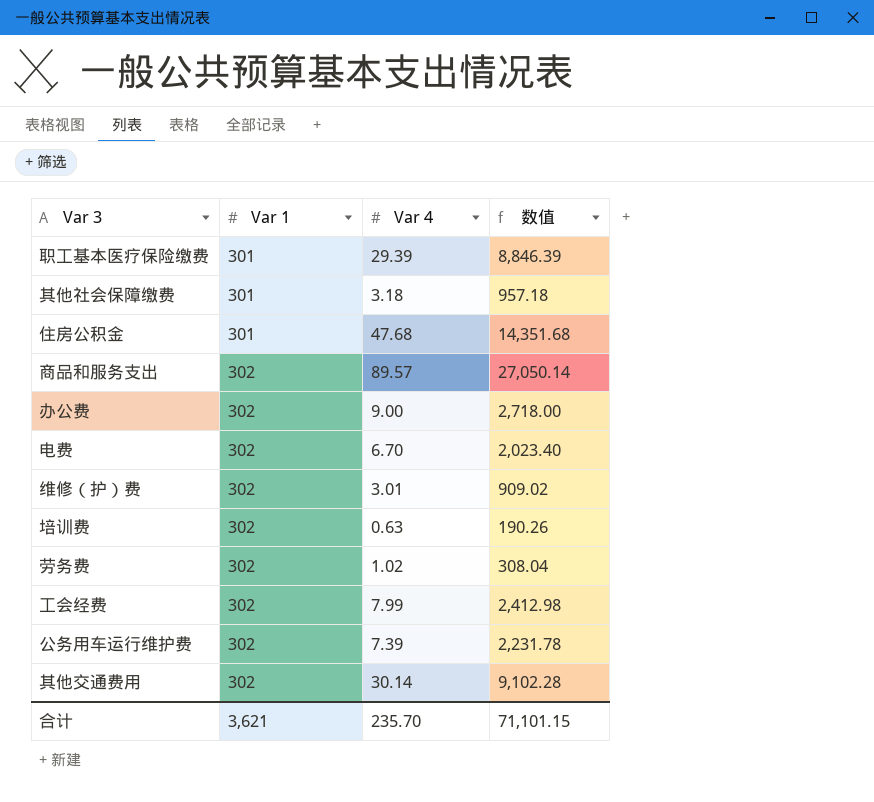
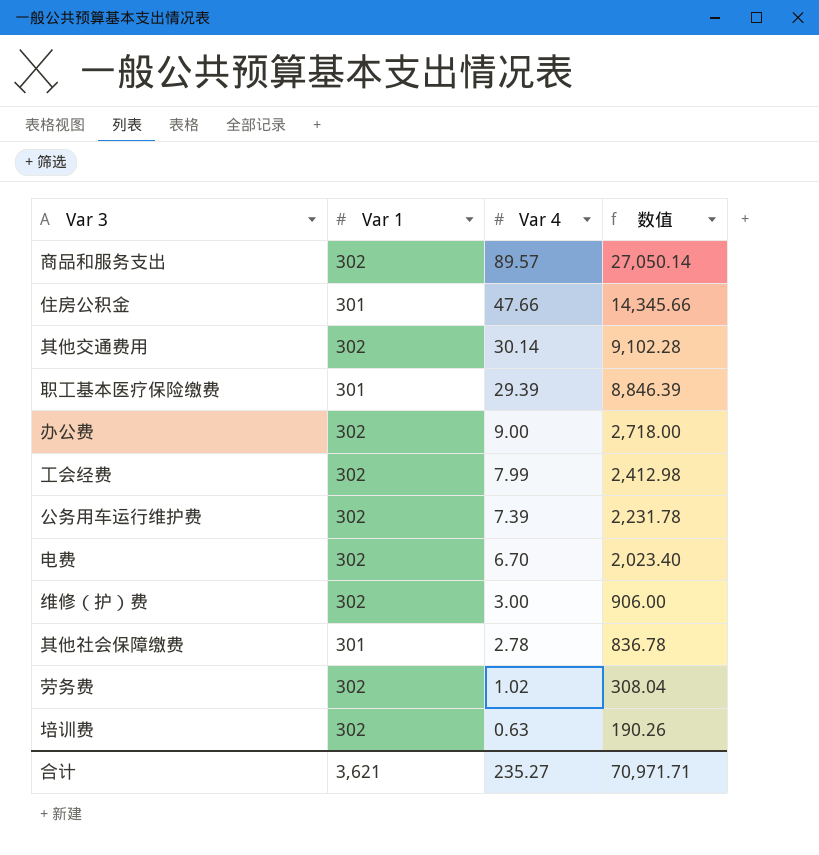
row order: Var 1 ascending -> Var 4 descending
住房公积金 | Var 4: 47.68 -> 47.66
住房公积金 | 数值: 14,351.68 -> 14,345.66
维修（护）费 | Var 4: 3.01 -> 3.00
维修（护）费 | 数值: 909.02 -> 906.00
其他社会保障缴费 | Var 4: 3.18 -> 2.78
其他社会保障缴费 | 数值: 957.18 -> 836.78
合计 | Var 4: 235.70 -> 235.27
合计 | 数值: 71,101.15 -> 70,971.71

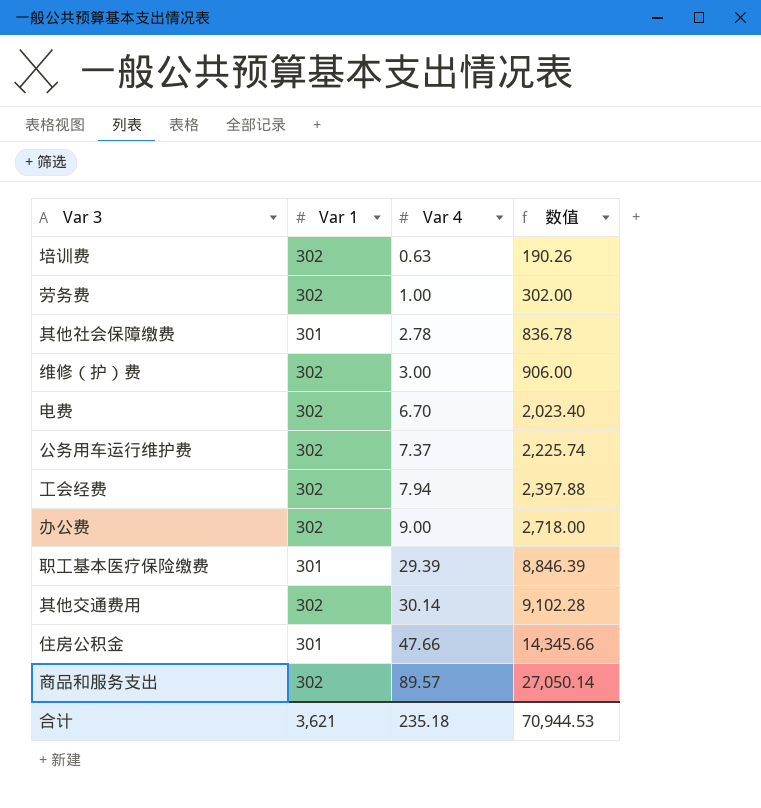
row order: Var 4 descending -> Var 4 ascending
劳务费 | Var 4: 1.02 -> 1.00
劳务费 | 数值: 308.04 -> 302.00
公务用车运行维护费 | Var 4: 7.39 -> 7.37
公务用车运行维护费 | 数值: 2,231.78 -> 2,225.74
工会经费 | Var 4: 7.99 -> 7.94
工会经费 | 数值: 2,412.98 -> 2,397.88
合计 | Var 4: 235.27 -> 235.18
合计 | 数值: 70,971.71 -> 70,944.53

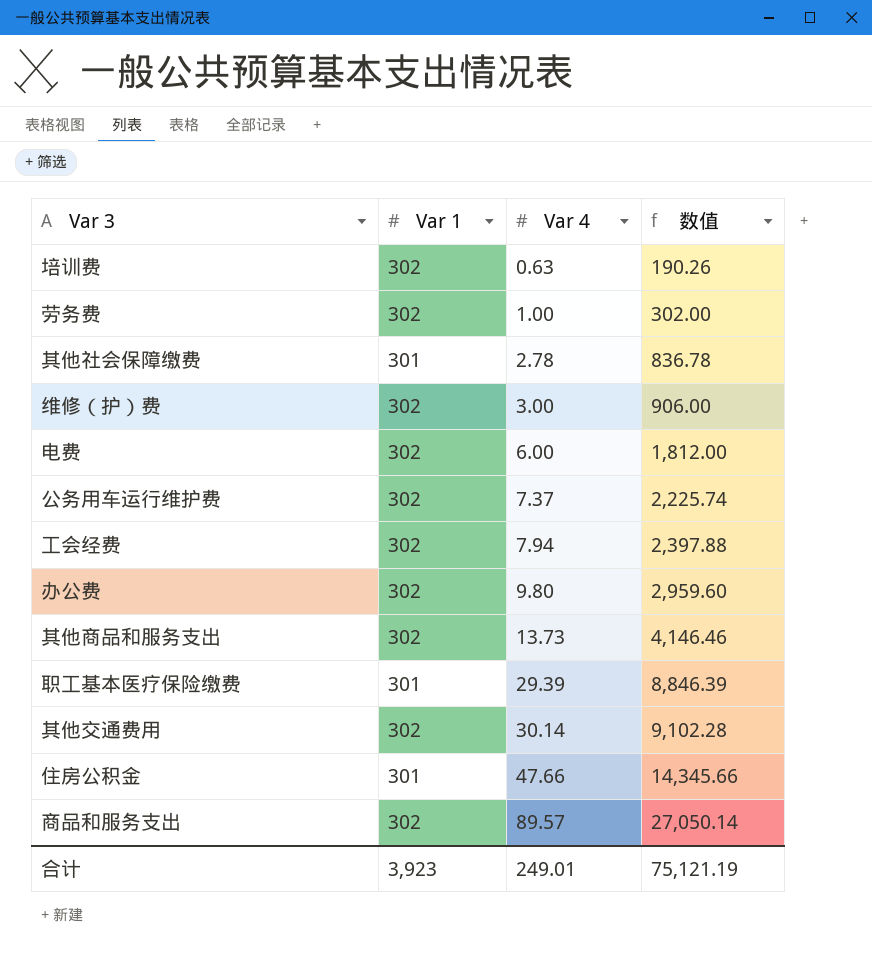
电费 | Var 4: 6.70 -> 6.00
电费 | 数值: 2,023.40 -> 1,812.00
办公费 | Var 4: 9.00 -> 9.80
办公费 | 数值: 2,718.00 -> 2,959.60
row 其他商品和服务支出: none -> 302 | 13.73 | 4,146.46
合计 | Var 1: 3,621 -> 3,923
合计 | Var 4: 235.18 -> 249.01
合计 | 数值: 70,944.53 -> 75,121.19

